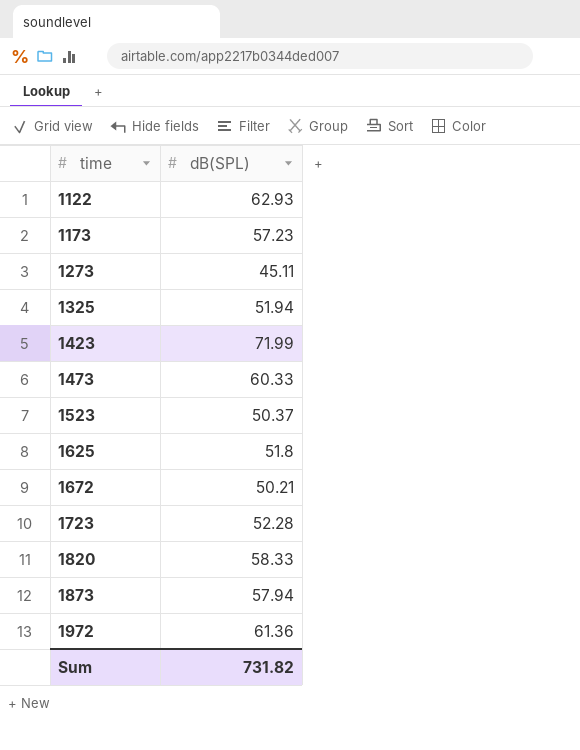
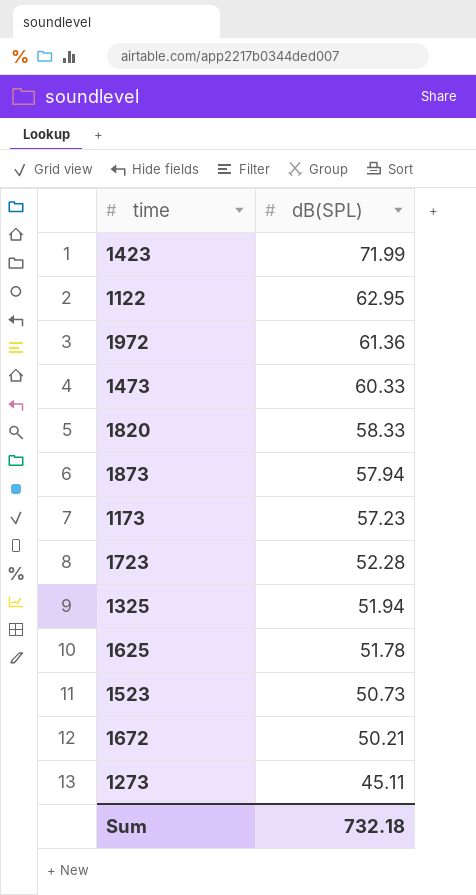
row order: time ascending -> dB(SPL) descending
1122 | dB(SPL): 62.93 -> 62.95
1625 | dB(SPL): 51.8 -> 51.78
1523 | dB(SPL): 50.37 -> 50.73
Sum | dB(SPL): 731.82 -> 732.18

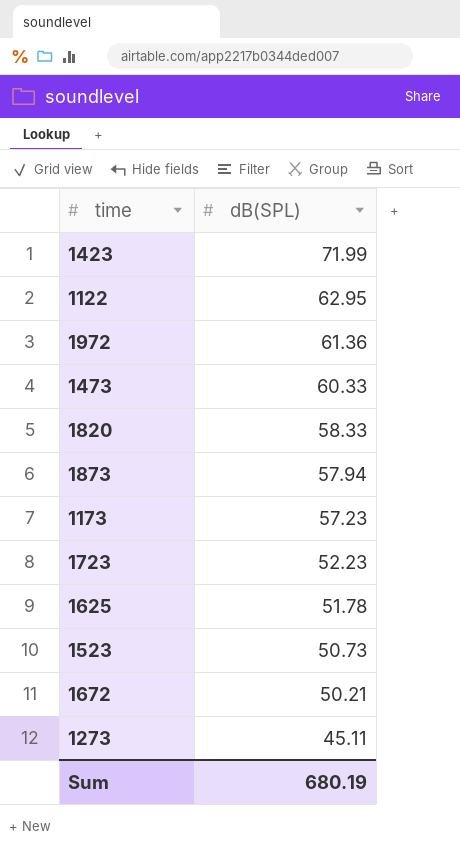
row 1325: 51.94 -> none
1723 | dB(SPL): 52.28 -> 52.23
Sum | dB(SPL): 732.18 -> 680.19

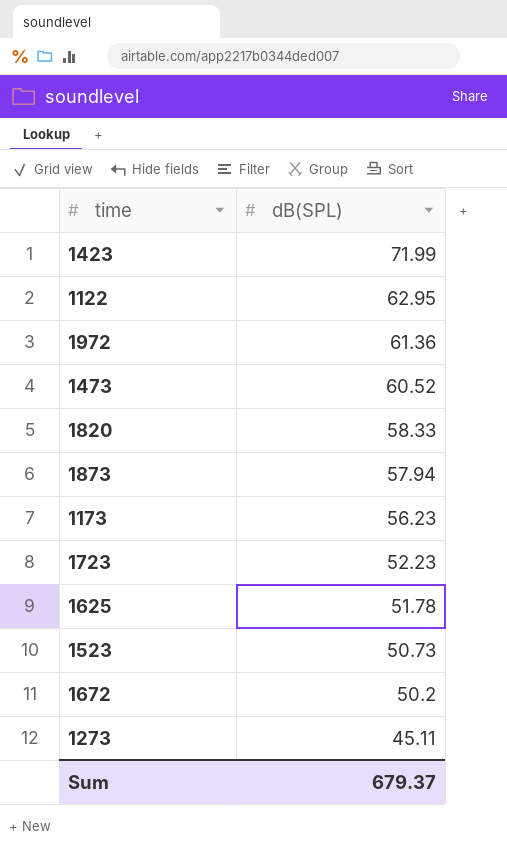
1473 | dB(SPL): 60.33 -> 60.52
1173 | dB(SPL): 57.23 -> 56.23
1672 | dB(SPL): 50.21 -> 50.2
Sum | dB(SPL): 680.19 -> 679.37

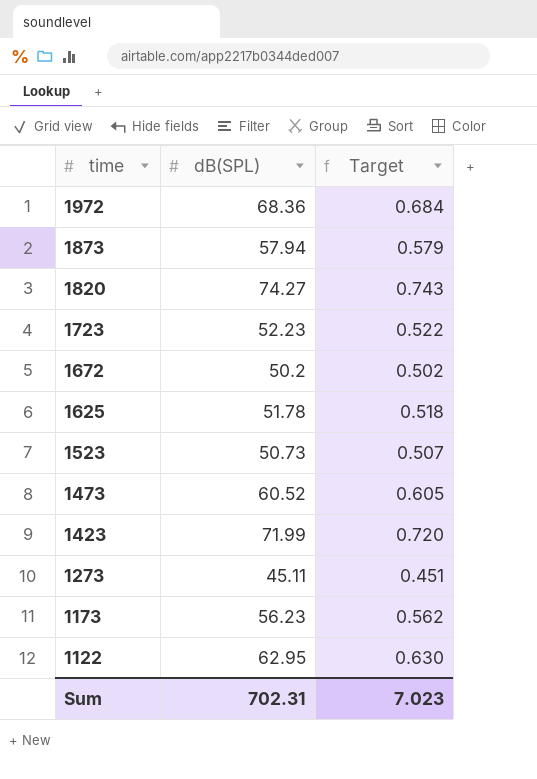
row order: dB(SPL) descending -> time descending
column Target | formula: none -> [dB(SPL)] * 0.01
1972 | dB(SPL): 61.36 -> 68.36
1820 | dB(SPL): 58.33 -> 74.27
Sum | dB(SPL): 679.37 -> 702.31

